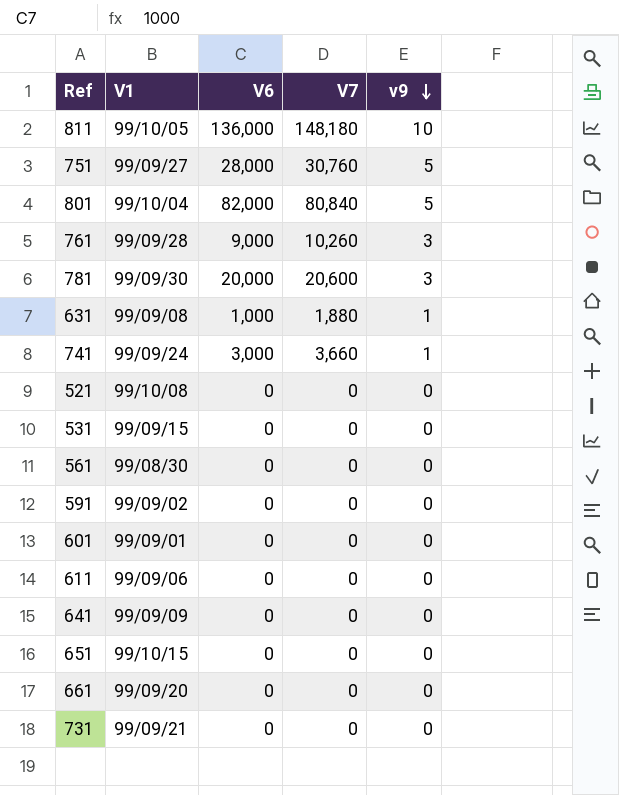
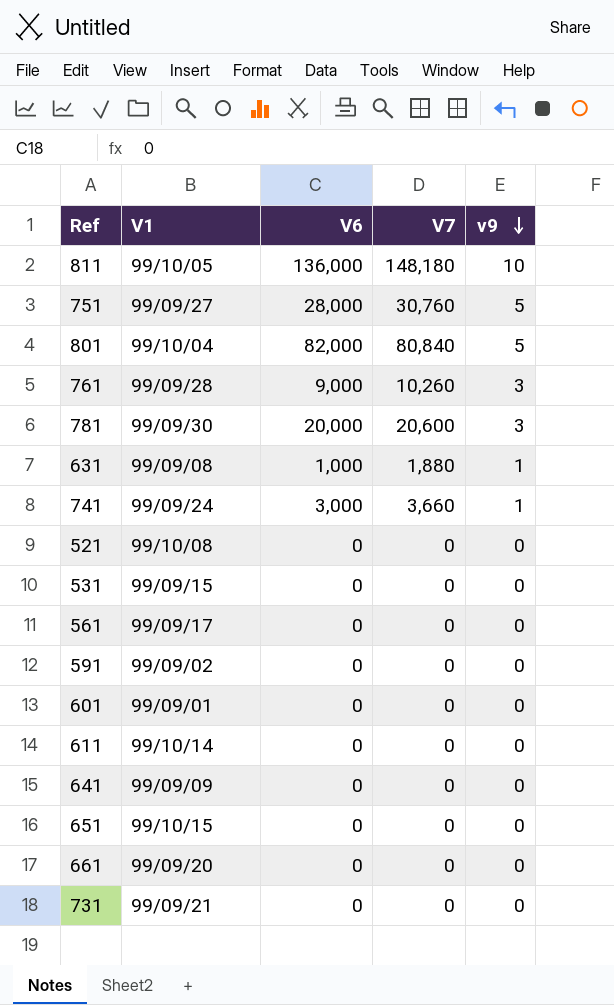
561 | V1: 99/08/30 -> 99/09/17
611 | V1: 99/09/06 -> 99/10/14

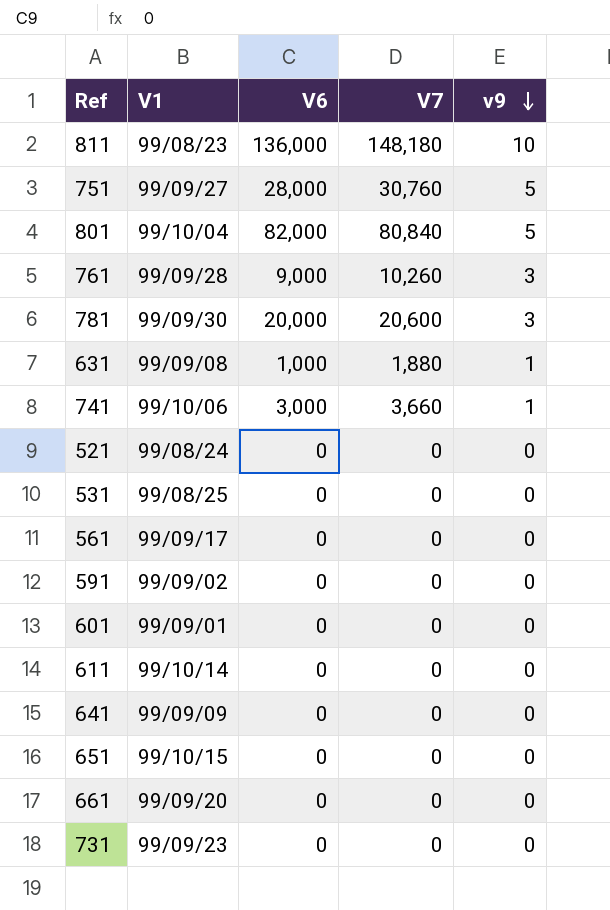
811 | V1: 99/10/05 -> 99/08/23
741 | V1: 99/09/24 -> 99/10/06
521 | V1: 99/10/08 -> 99/08/24
531 | V1: 99/09/15 -> 99/08/25
731 | V1: 99/09/21 -> 99/09/23

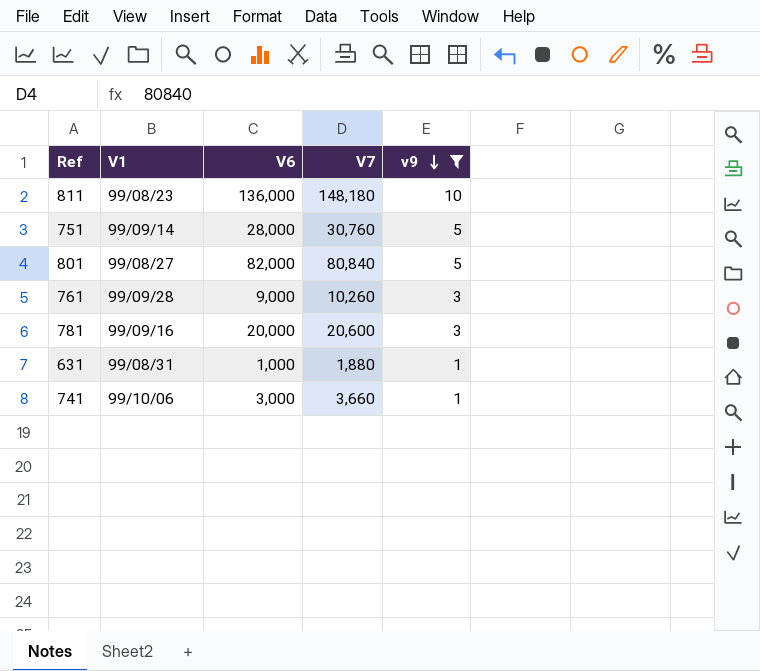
filter: none -> v9 != 0
751 | V1: 99/09/27 -> 99/09/14
801 | V1: 99/10/04 -> 99/08/27
781 | V1: 99/09/30 -> 99/09/16
631 | V1: 99/09/08 -> 99/08/31

